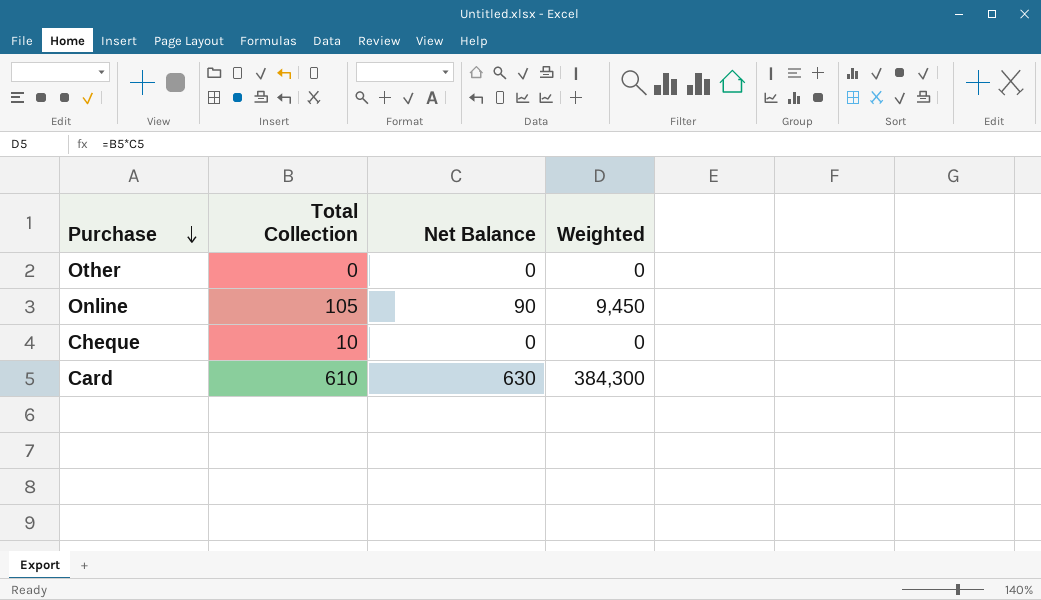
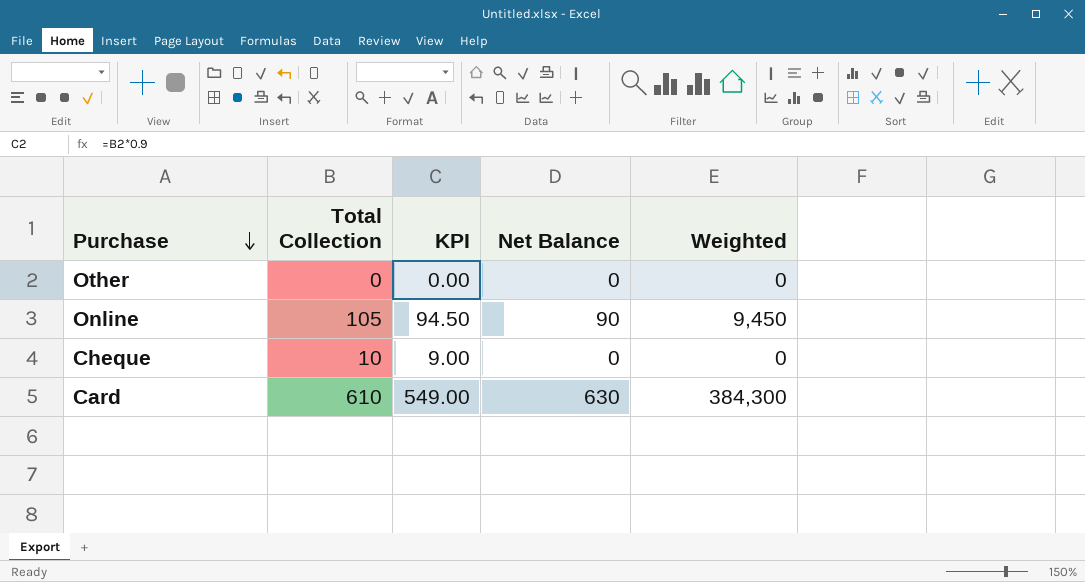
column KPI | formula: none -> [Total Collection] * 0.9

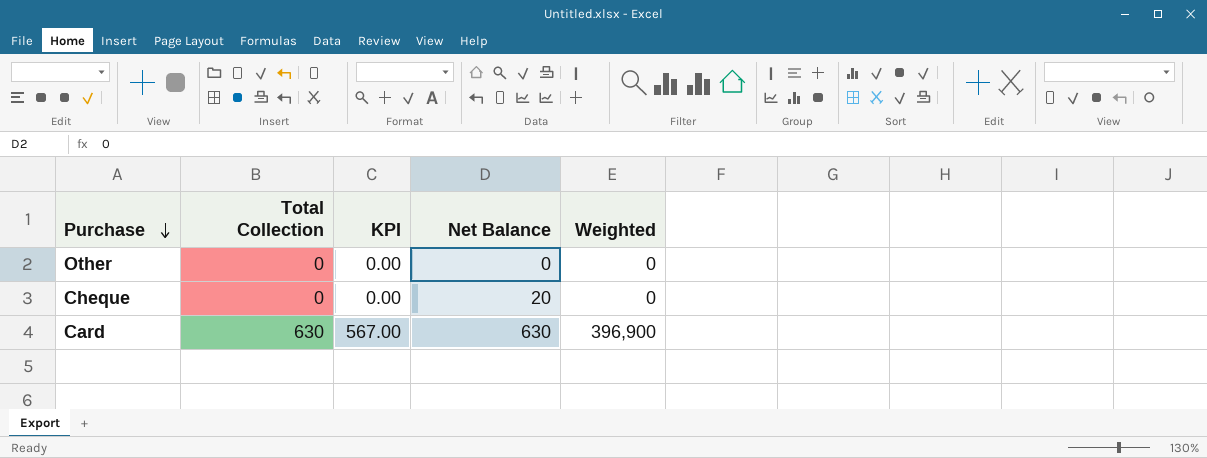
row Online: 105 | 94.50 | 90 | 9,450 -> none
Cheque | Total Collection: 10 -> 0
Cheque | KPI: 9.00 -> 0.00
Cheque | Net Balance: 0 -> 20
Card | Total Collection: 610 -> 630
Card | KPI: 549.00 -> 567.00
Card | Weighted: 384,300 -> 396,900

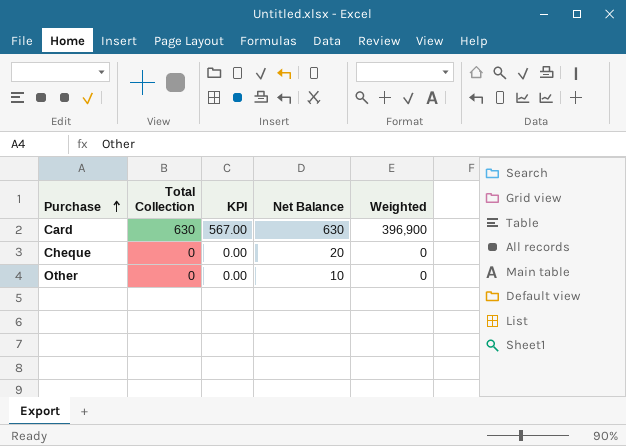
row order: Purchase descending -> Purchase ascending
Other | Net Balance: 0 -> 10

